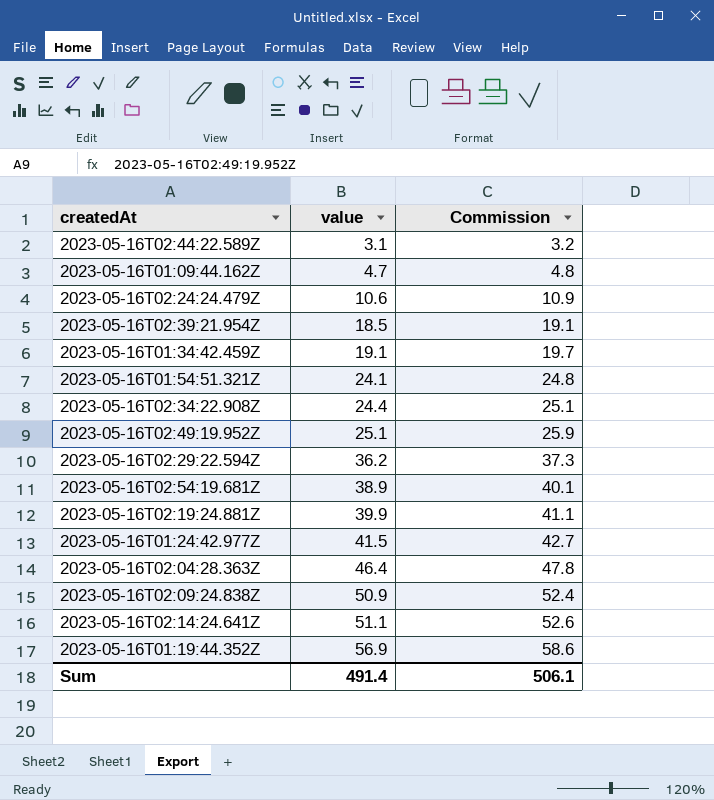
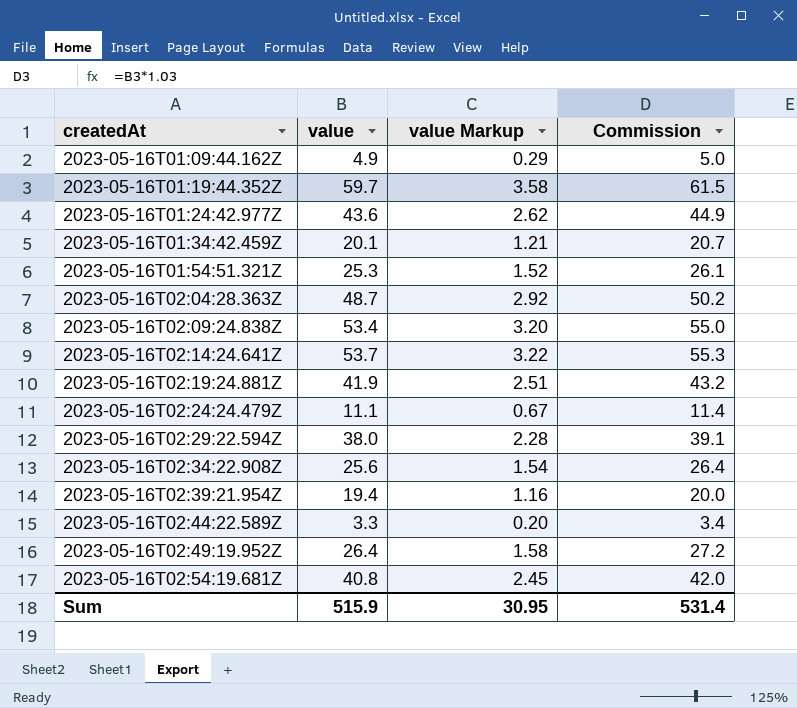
row order: value ascending -> createdAt ascending
column value Markup | formula: none -> [value] * 0.06
2023-05-16T01:09:44.162Z | value: 4.7 -> 4.9
2023-05-16T01:09:44.162Z | Commission: 4.8 -> 5.0
2023-05-16T01:19:44.352Z | value: 56.9 -> 59.7
2023-05-16T01:19:44.352Z | Commission: 58.6 -> 61.5
2023-05-16T01:24:42.977Z | value: 41.5 -> 43.6
2023-05-16T01:24:42.977Z | Commission: 42.7 -> 44.9
2023-05-16T01:34:42.459Z | value: 19.1 -> 20.1
2023-05-16T01:34:42.459Z | Commission: 19.7 -> 20.7
2023-05-16T01:54:51.321Z | value: 24.1 -> 25.3
2023-05-16T01:54:51.321Z | Commission: 24.8 -> 26.1
2023-05-16T02:04:28.363Z | value: 46.4 -> 48.7
2023-05-16T02:04:28.363Z | Commission: 47.8 -> 50.2
2023-05-16T02:09:24.838Z | value: 50.9 -> 53.4
2023-05-16T02:09:24.838Z | Commission: 52.4 -> 55.0
2023-05-16T02:14:24.641Z | value: 51.1 -> 53.7
2023-05-16T02:14:24.641Z | Commission: 52.6 -> 55.3
2023-05-16T02:19:24.881Z | value: 39.9 -> 41.9
2023-05-16T02:19:24.881Z | Commission: 41.1 -> 43.2
2023-05-16T02:24:24.479Z | value: 10.6 -> 11.1
2023-05-16T02:24:24.479Z | Commission: 10.9 -> 11.4
2023-05-16T02:29:22.594Z | value: 36.2 -> 38.0
2023-05-16T02:29:22.594Z | Commission: 37.3 -> 39.1
2023-05-16T02:34:22.908Z | value: 24.4 -> 25.6
2023-05-16T02:34:22.908Z | Commission: 25.1 -> 26.4
2023-05-16T02:39:21.954Z | value: 18.5 -> 19.4
2023-05-16T02:39:21.954Z | Commission: 19.1 -> 20.0
2023-05-16T02:44:22.589Z | value: 3.1 -> 3.3
2023-05-16T02:44:22.589Z | Commission: 3.2 -> 3.4
2023-05-16T02:49:19.952Z | value: 25.1 -> 26.4
2023-05-16T02:49:19.952Z | Commission: 25.9 -> 27.2
2023-05-16T02:54:19.681Z | value: 38.9 -> 40.8
2023-05-16T02:54:19.681Z | Commission: 40.1 -> 42.0
Sum | value: 491.4 -> 515.9
Sum | Commission: 506.1 -> 531.4

